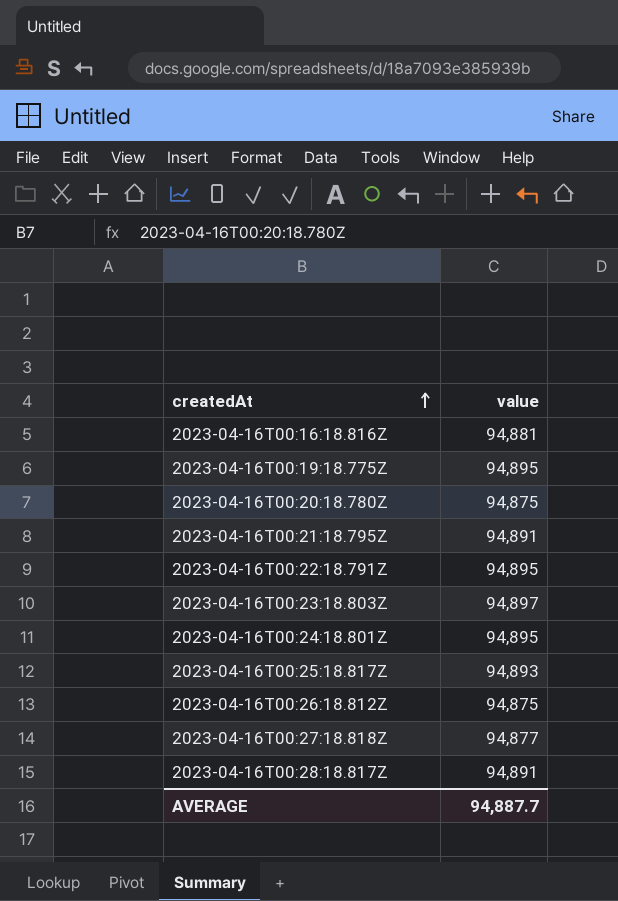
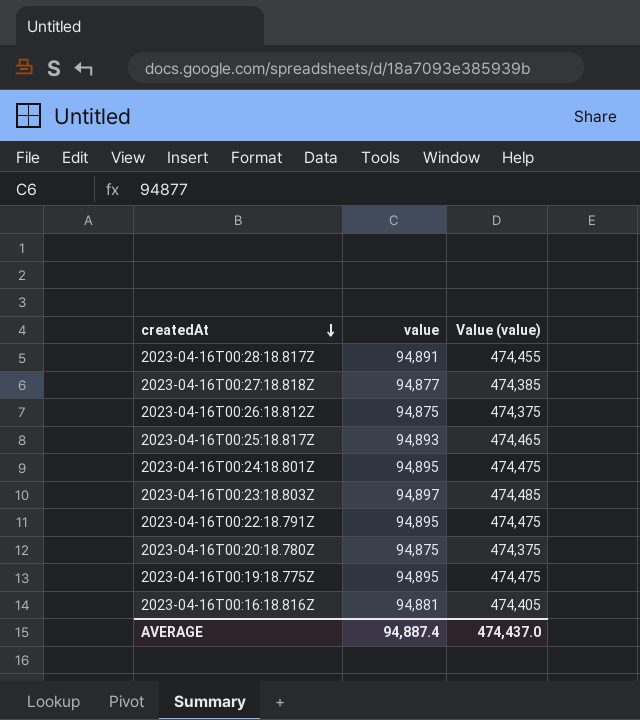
row order: createdAt ascending -> createdAt descending
column Value (value) | formula: none -> [value] * 5
row 2023-04-16T00:21:18.795Z: 94,891 -> none
AVERAGE | value: 94,887.7 -> 94,887.4

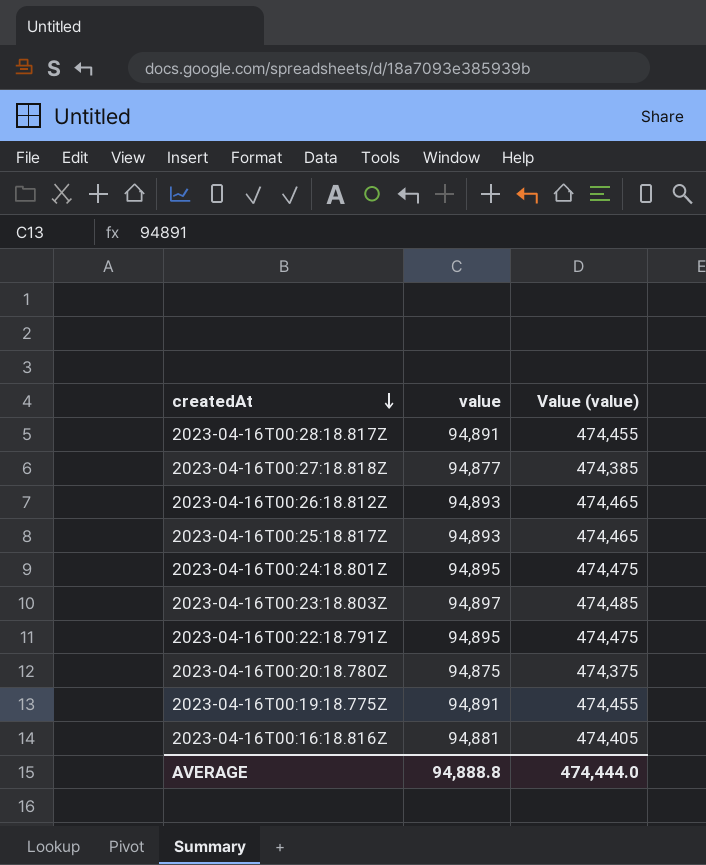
2023-04-16T00:26:18.812Z | value: 94,875 -> 94,893
2023-04-16T00:26:18.812Z | Value (value): 474,375 -> 474,465
2023-04-16T00:19:18.775Z | value: 94,895 -> 94,891
2023-04-16T00:19:18.775Z | Value (value): 474,475 -> 474,455
AVERAGE | value: 94,887.4 -> 94,888.8
AVERAGE | Value (value): 474,437.0 -> 474,444.0

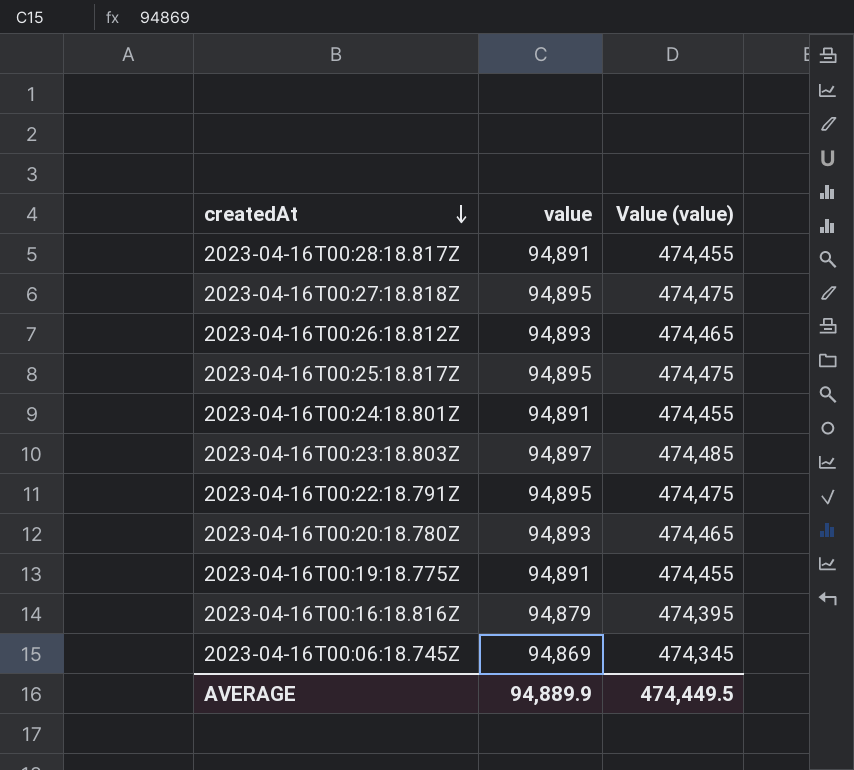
2023-04-16T00:27:18.818Z | value: 94,877 -> 94,895
2023-04-16T00:27:18.818Z | Value (value): 474,385 -> 474,475
2023-04-16T00:25:18.817Z | value: 94,893 -> 94,895
2023-04-16T00:25:18.817Z | Value (value): 474,465 -> 474,475
2023-04-16T00:24:18.801Z | value: 94,895 -> 94,891
2023-04-16T00:24:18.801Z | Value (value): 474,475 -> 474,455
2023-04-16T00:20:18.780Z | value: 94,875 -> 94,893
2023-04-16T00:20:18.780Z | Value (value): 474,375 -> 474,465
2023-04-16T00:16:18.816Z | value: 94,881 -> 94,879
2023-04-16T00:16:18.816Z | Value (value): 474,405 -> 474,395
row 2023-04-16T00:06:18.745Z: none -> 94,869 | 474,345
AVERAGE | value: 94,888.8 -> 94,889.9
AVERAGE | Value (value): 474,444.0 -> 474,449.5

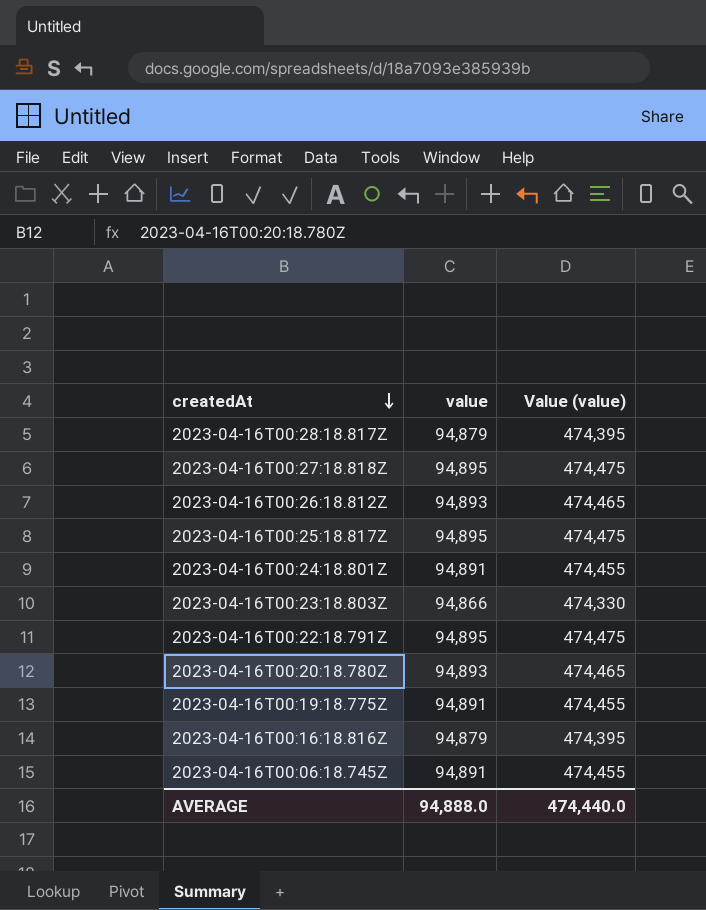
2023-04-16T00:28:18.817Z | value: 94,891 -> 94,879
2023-04-16T00:28:18.817Z | Value (value): 474,455 -> 474,395
2023-04-16T00:23:18.803Z | value: 94,897 -> 94,866
2023-04-16T00:23:18.803Z | Value (value): 474,485 -> 474,330
2023-04-16T00:06:18.745Z | value: 94,869 -> 94,891
2023-04-16T00:06:18.745Z | Value (value): 474,345 -> 474,455
AVERAGE | value: 94,889.9 -> 94,888.0
AVERAGE | Value (value): 474,449.5 -> 474,440.0

